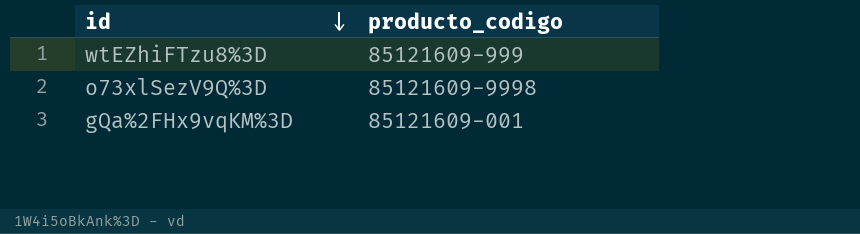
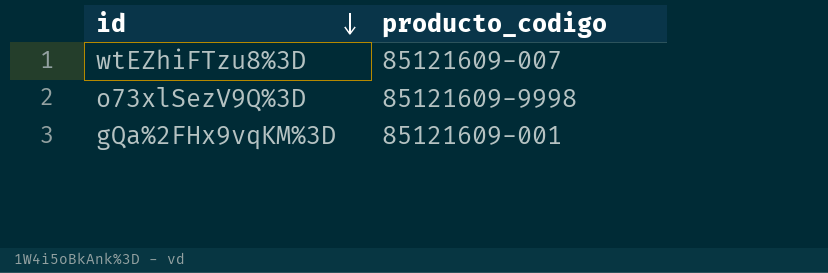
wtEZhiFTzu8%3D | producto_codigo: 85121609-999 -> 85121609-007

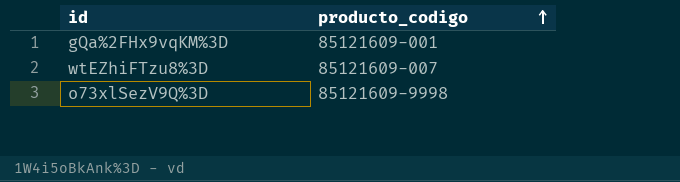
row order: id descending -> producto_codigo ascending

